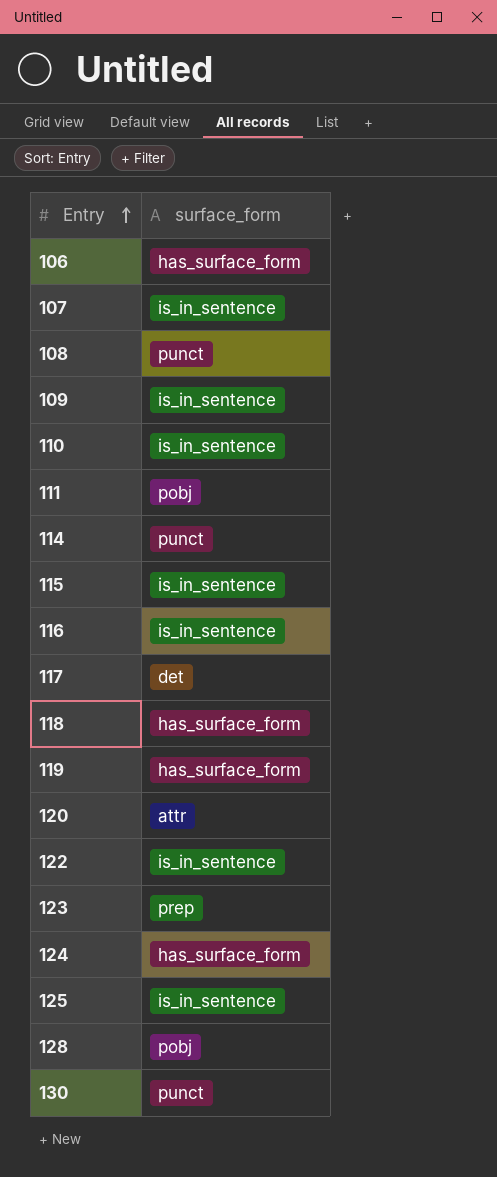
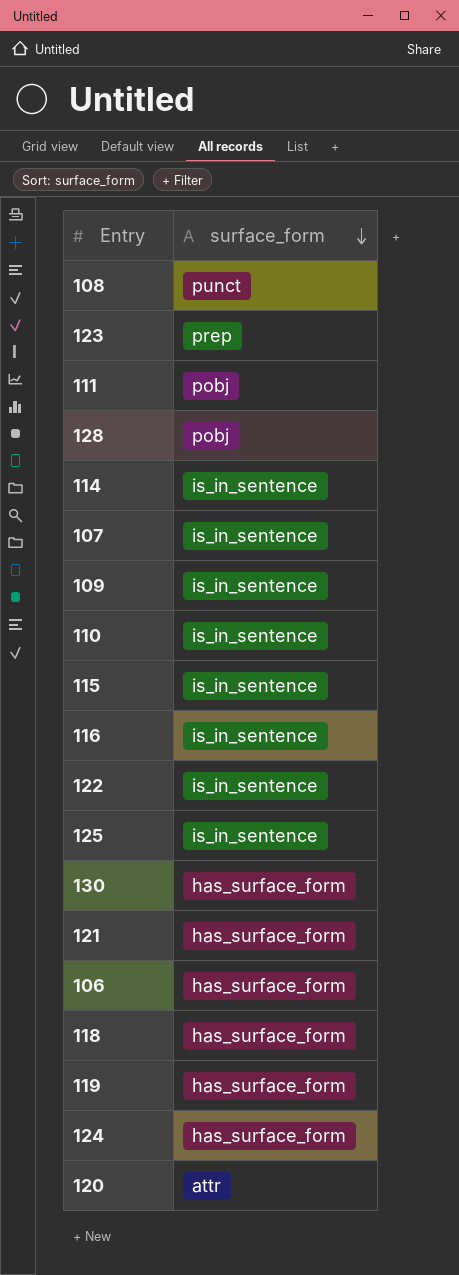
row order: Entry ascending -> surface_form descending
row 117: det -> none
114 | surface_form: punct -> is_in_sentence
130 | surface_form: punct -> has_surface_form
row 121: none -> has_surface_form

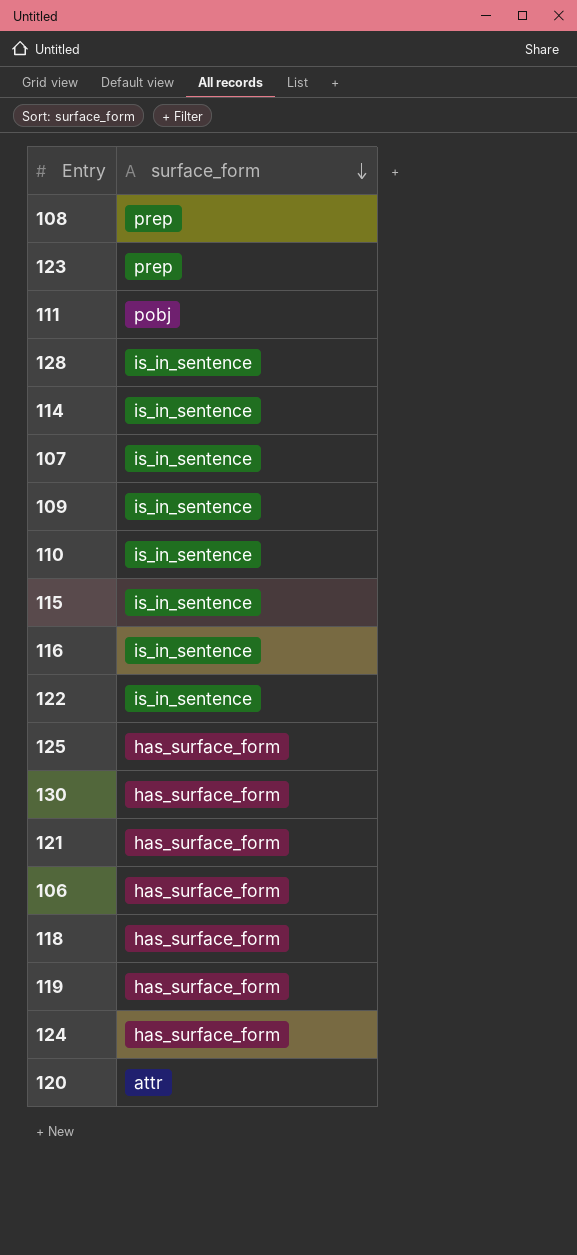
108 | surface_form: punct -> prep
128 | surface_form: pobj -> is_in_sentence
125 | surface_form: is_in_sentence -> has_surface_form

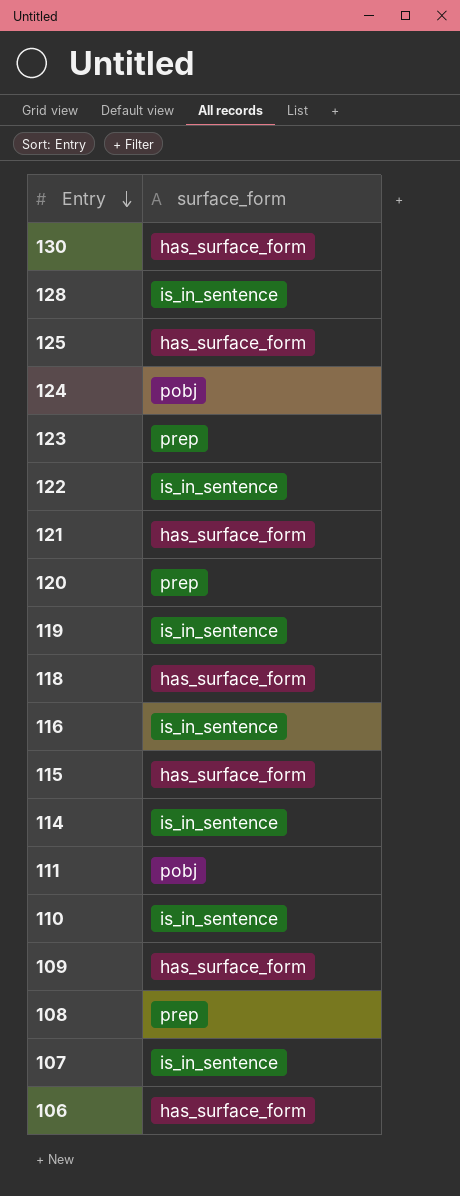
row order: surface_form descending -> Entry descending
124 | surface_form: has_surface_form -> pobj
120 | surface_form: attr -> prep
119 | surface_form: has_surface_form -> is_in_sentence
115 | surface_form: is_in_sentence -> has_surface_form
109 | surface_form: is_in_sentence -> has_surface_form

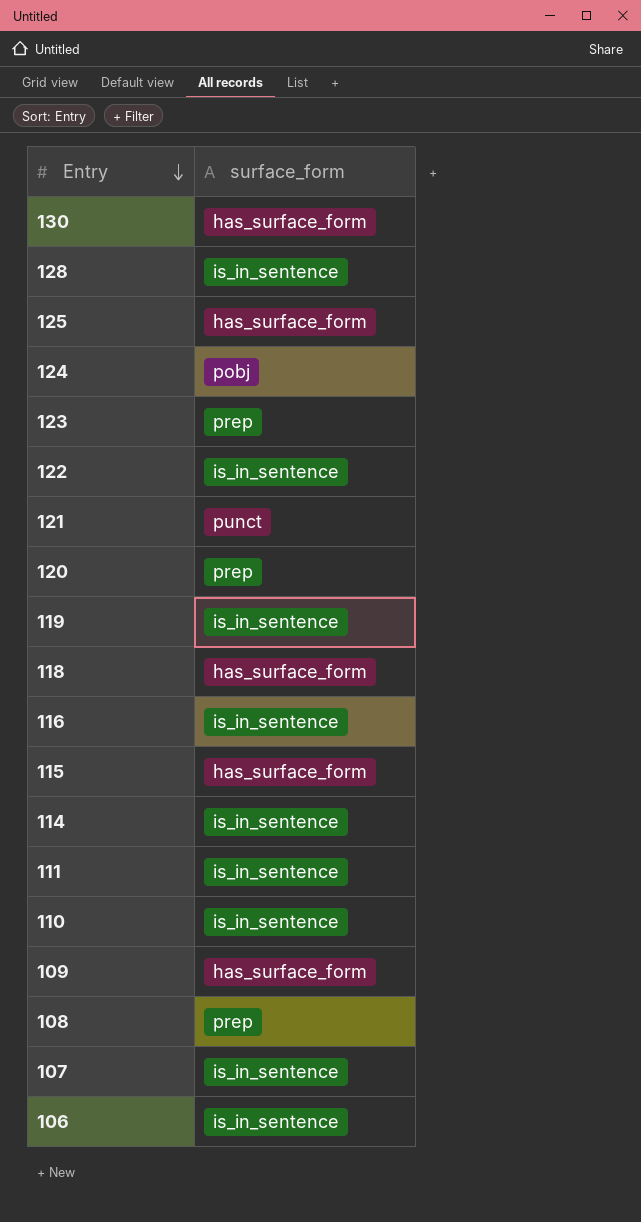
121 | surface_form: has_surface_form -> punct
111 | surface_form: pobj -> is_in_sentence
106 | surface_form: has_surface_form -> is_in_sentence

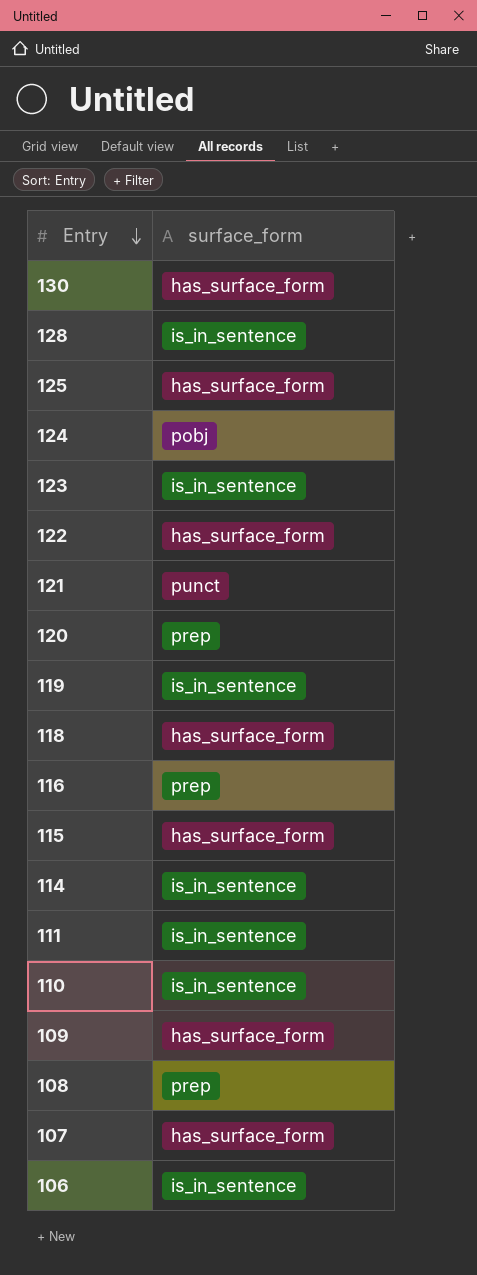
123 | surface_form: prep -> is_in_sentence
122 | surface_form: is_in_sentence -> has_surface_form
116 | surface_form: is_in_sentence -> prep
107 | surface_form: is_in_sentence -> has_surface_form

